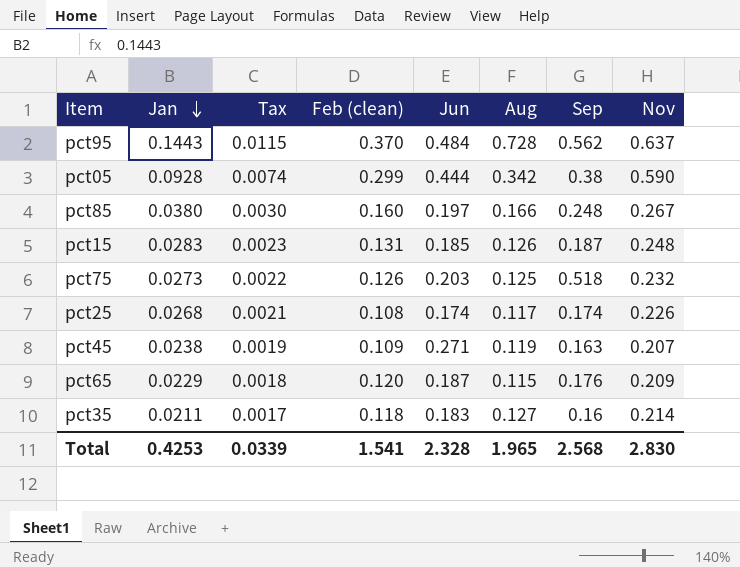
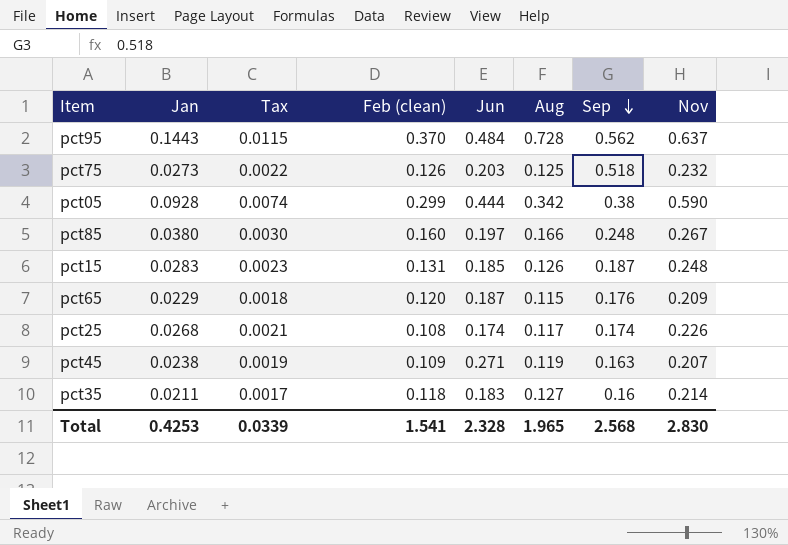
row order: Jan descending -> Sep descending

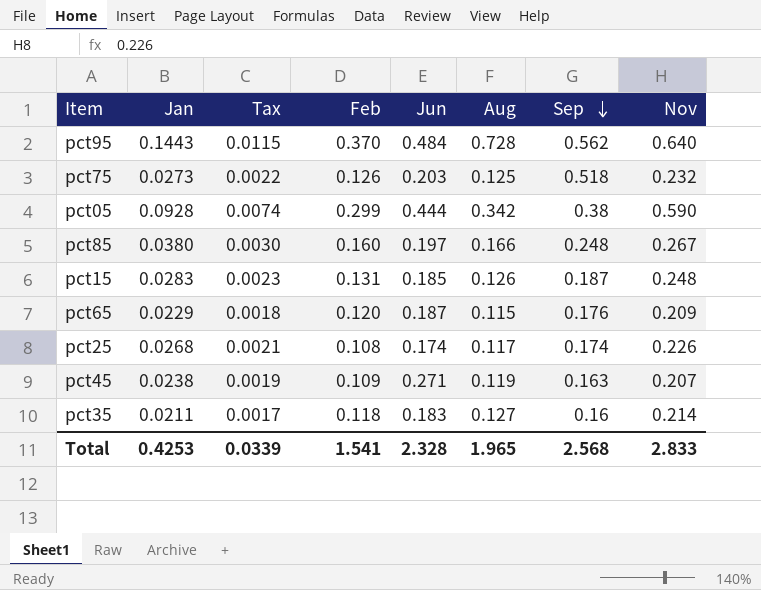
column name: Feb (clean) -> Feb
pct95 | Nov: 0.637 -> 0.640
Total | Nov: 2.830 -> 2.833

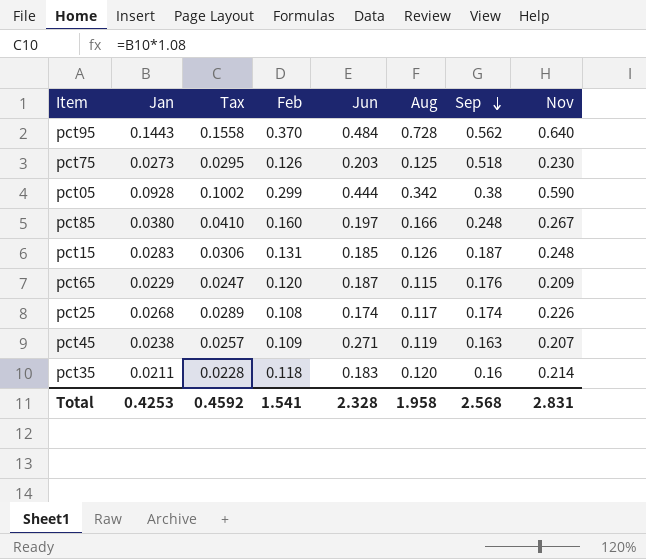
column Tax | formula: [Jan] * 0.08 -> [Jan] * 1.08
pct75 | Nov: 0.232 -> 0.230
pct35 | Aug: 0.127 -> 0.120
Total | Tax: 0.0339 -> 0.4592
Total | Aug: 1.965 -> 1.958
Total | Nov: 2.833 -> 2.831

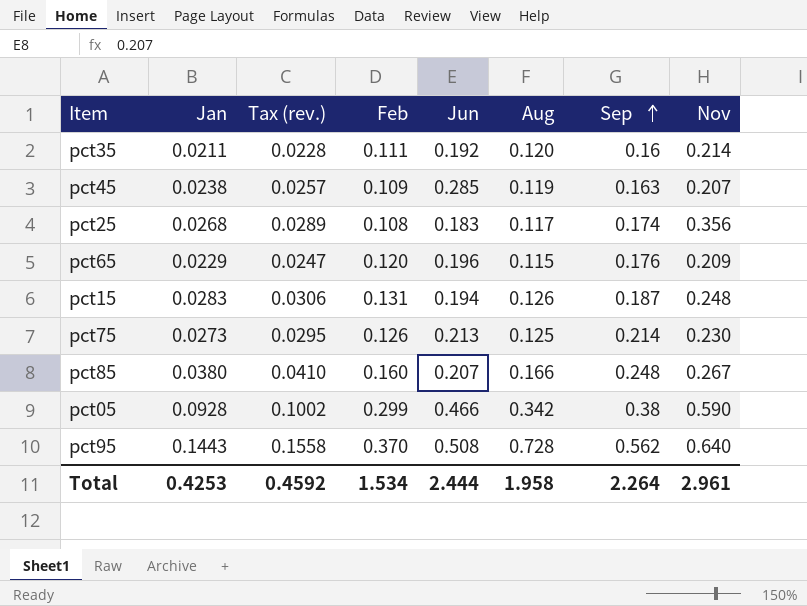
row order: Sep descending -> Sep ascending
column name: Tax -> Tax (rev.)
pct35 | Feb: 0.118 -> 0.111
pct35 | Jun: 0.183 -> 0.192
pct45 | Jun: 0.271 -> 0.285
pct25 | Jun: 0.174 -> 0.183
pct25 | Nov: 0.226 -> 0.356
pct65 | Jun: 0.187 -> 0.196
pct15 | Jun: 0.185 -> 0.194
pct75 | Jun: 0.203 -> 0.213
pct75 | Sep: 0.518 -> 0.214
pct85 | Jun: 0.197 -> 0.207
pct05 | Jun: 0.444 -> 0.466
pct95 | Jun: 0.484 -> 0.508
Total | Feb: 1.541 -> 1.534
Total | Jun: 2.328 -> 2.444
Total | Sep: 2.568 -> 2.264
Total | Nov: 2.831 -> 2.961

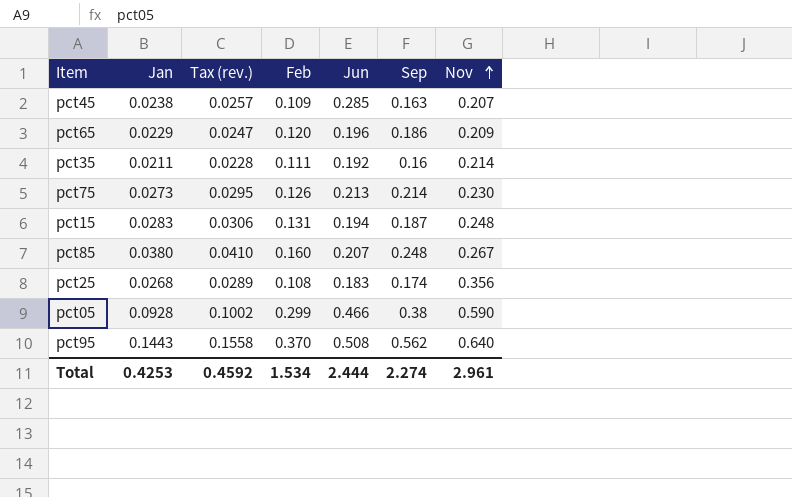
row order: Sep ascending -> Nov ascending
column Aug | position: 6 -> none
pct65 | Sep: 0.176 -> 0.186
Total | Sep: 2.264 -> 2.274

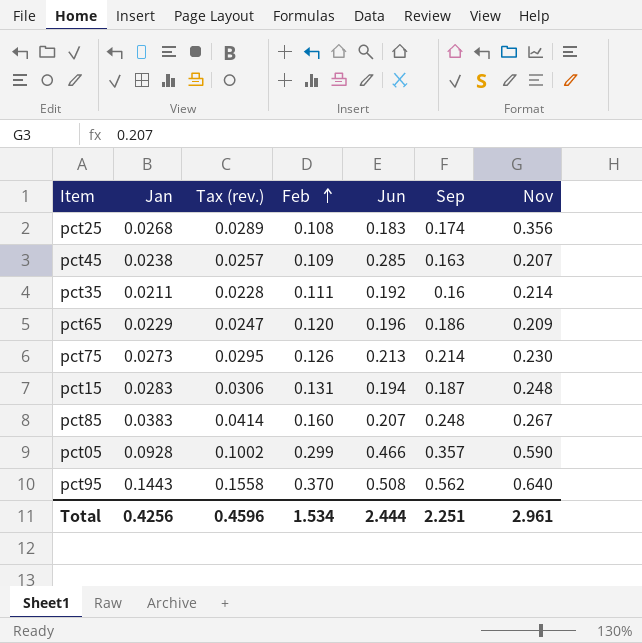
row order: Nov ascending -> Feb ascending
pct85 | Jan: 0.0380 -> 0.0383
pct85 | Tax (rev.): 0.0410 -> 0.0414
pct05 | Sep: 0.38 -> 0.357
Total | Jan: 0.4253 -> 0.4256
Total | Tax (rev.): 0.4592 -> 0.4596
Total | Sep: 2.274 -> 2.251

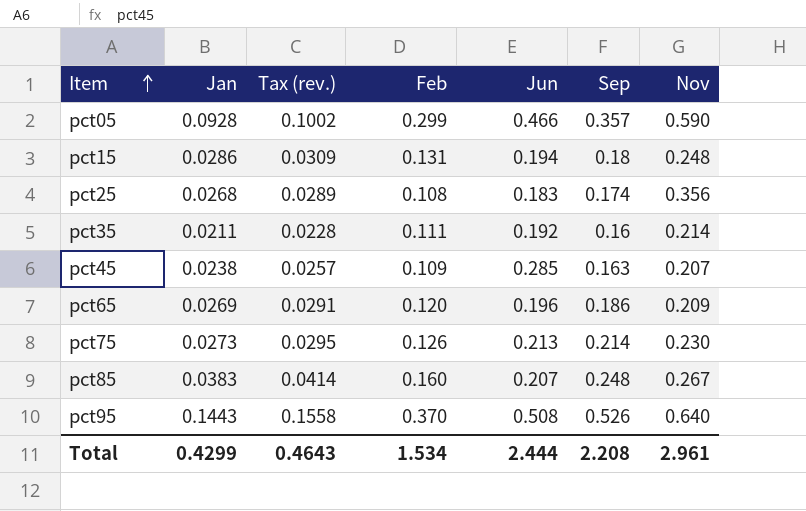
row order: Feb ascending -> Item ascending
pct15 | Jan: 0.0283 -> 0.0286
pct15 | Tax (rev.): 0.0306 -> 0.0309
pct15 | Sep: 0.187 -> 0.18
pct65 | Jan: 0.0229 -> 0.0269
pct65 | Tax (rev.): 0.0247 -> 0.0291
pct95 | Sep: 0.562 -> 0.526
Total | Jan: 0.4256 -> 0.4299
Total | Tax (rev.): 0.4596 -> 0.4643
Total | Sep: 2.251 -> 2.208

